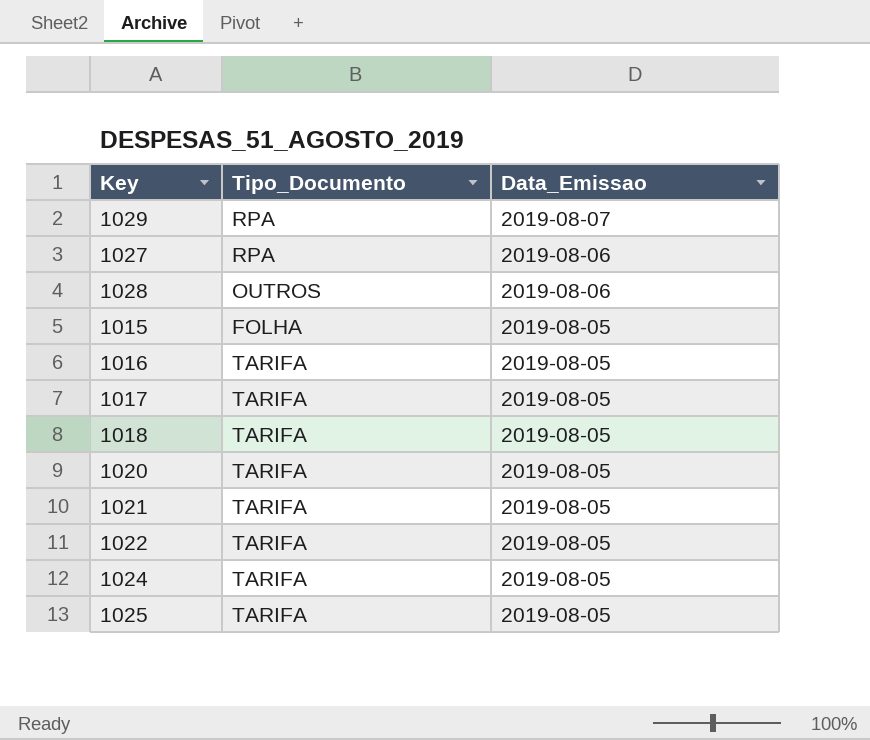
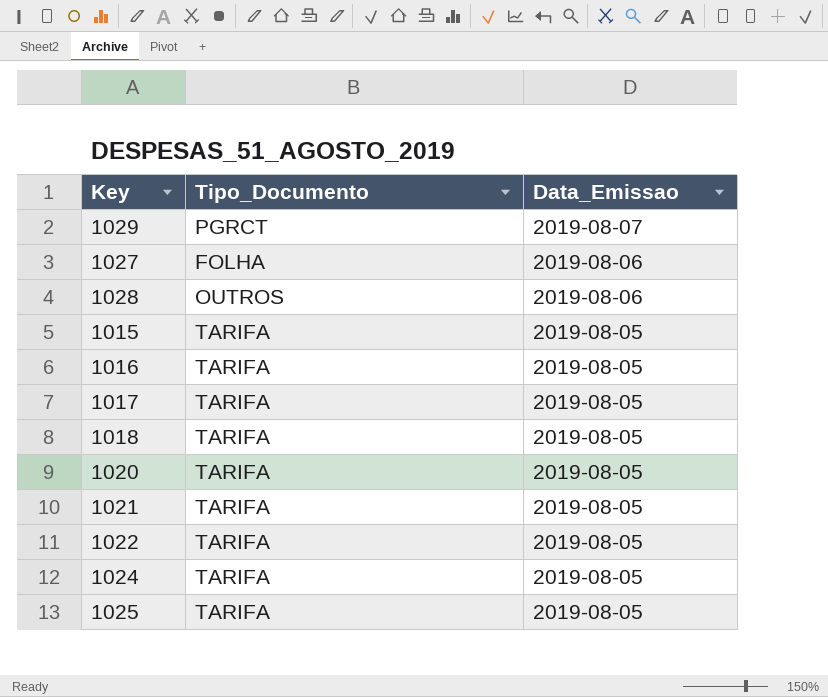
1029 | Tipo_Documento: RPA -> PGRCT
1027 | Tipo_Documento: RPA -> FOLHA
1015 | Tipo_Documento: FOLHA -> TARIFA

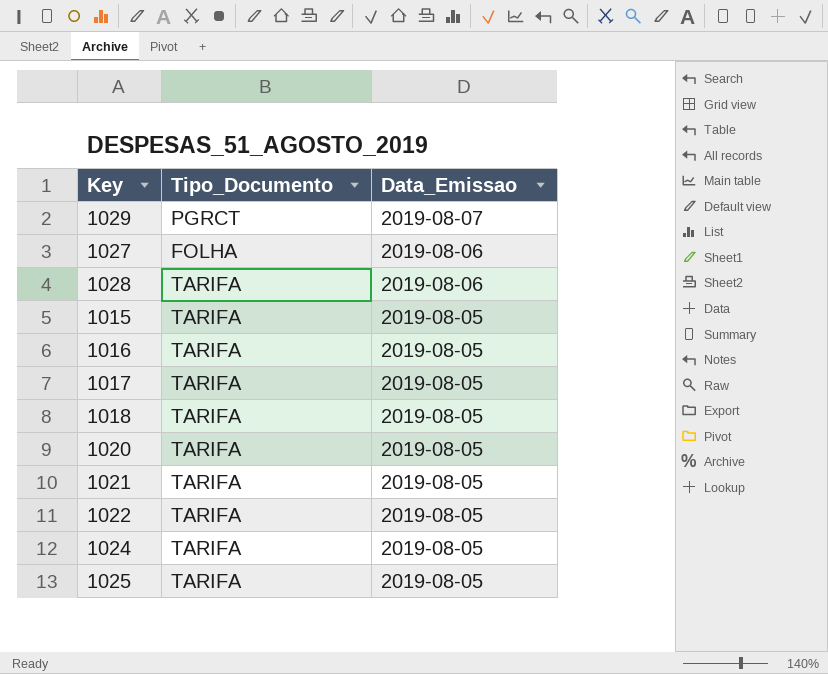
1028 | Tipo_Documento: OUTROS -> TARIFA

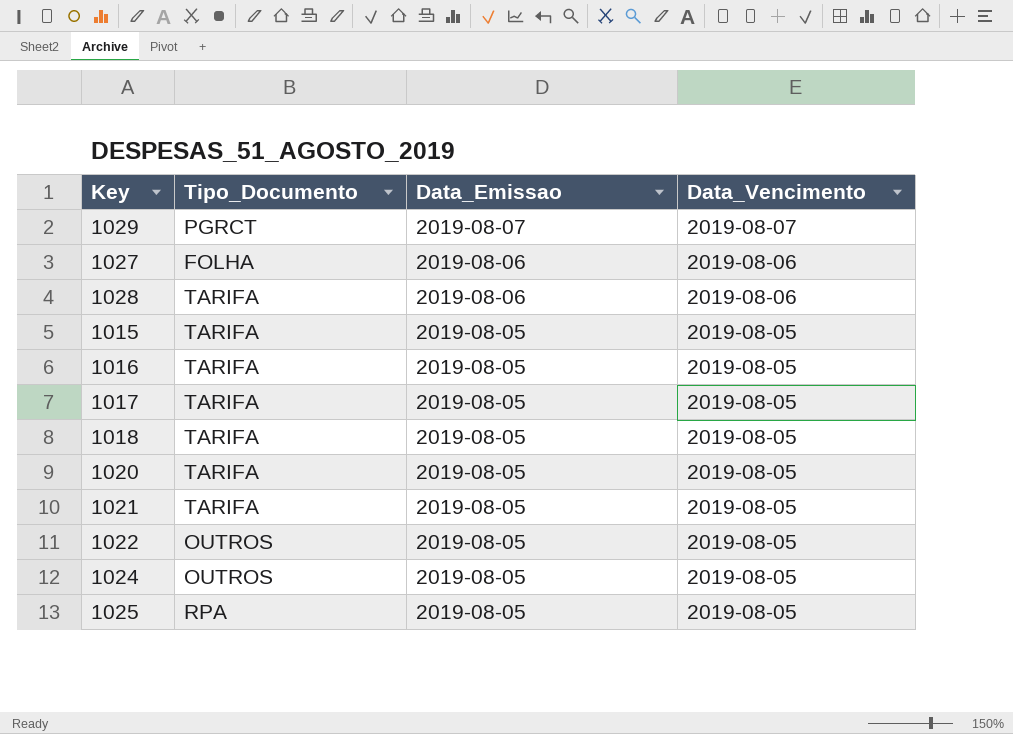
column Data_Vencimento | position: none -> 4
1022 | Tipo_Documento: TARIFA -> OUTROS
1024 | Tipo_Documento: TARIFA -> OUTROS
1025 | Tipo_Documento: TARIFA -> RPA

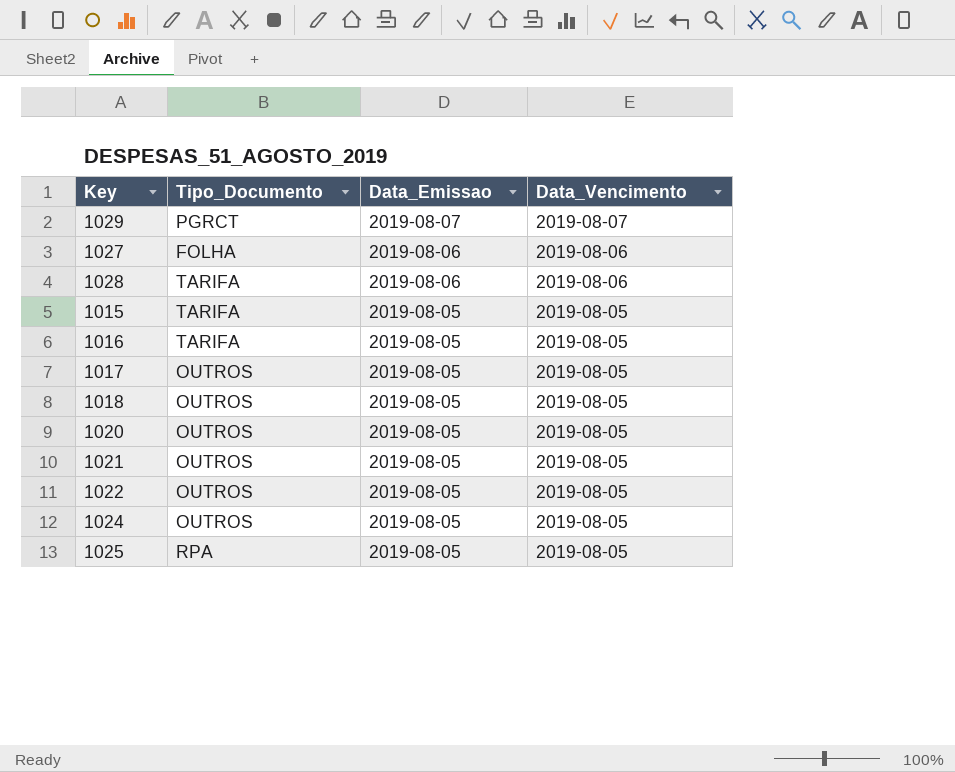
1017 | Tipo_Documento: TARIFA -> OUTROS
1018 | Tipo_Documento: TARIFA -> OUTROS
1020 | Tipo_Documento: TARIFA -> OUTROS
1021 | Tipo_Documento: TARIFA -> OUTROS

